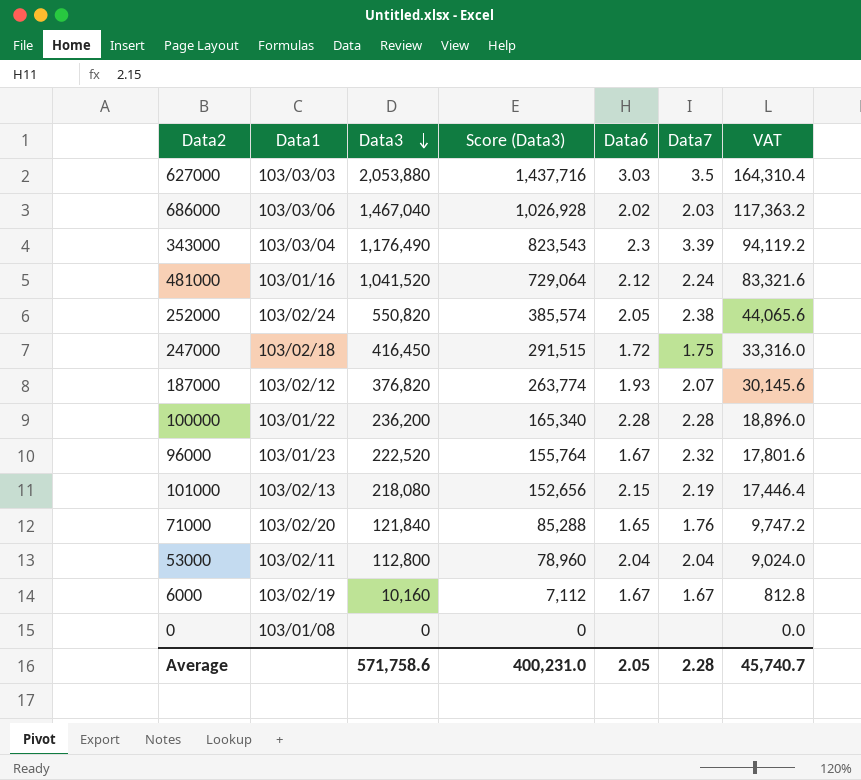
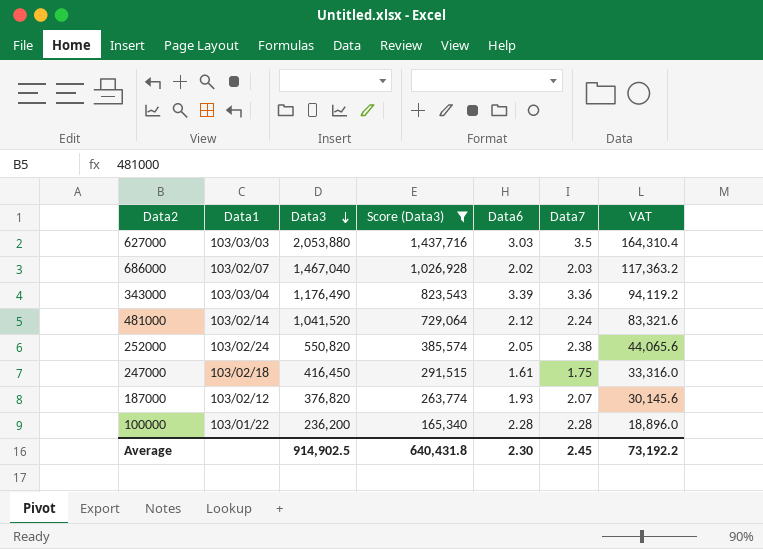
filter: none -> Score (Data3) >= 165,340
686000 | Data1: 103/03/06 -> 103/02/07
343000 | Data6: 2.3 -> 3.39
343000 | Data7: 3.39 -> 3.36
481000 | Data1: 103/01/16 -> 103/02/14
247000 | Data6: 1.72 -> 1.61
Average | Data3: 571,758.6 -> 914,902.5
Average | Score (Data3): 400,231.0 -> 640,431.8
Average | Data6: 2.05 -> 2.30
Average | Data7: 2.28 -> 2.45
Average | VAT: 45,740.7 -> 73,192.2

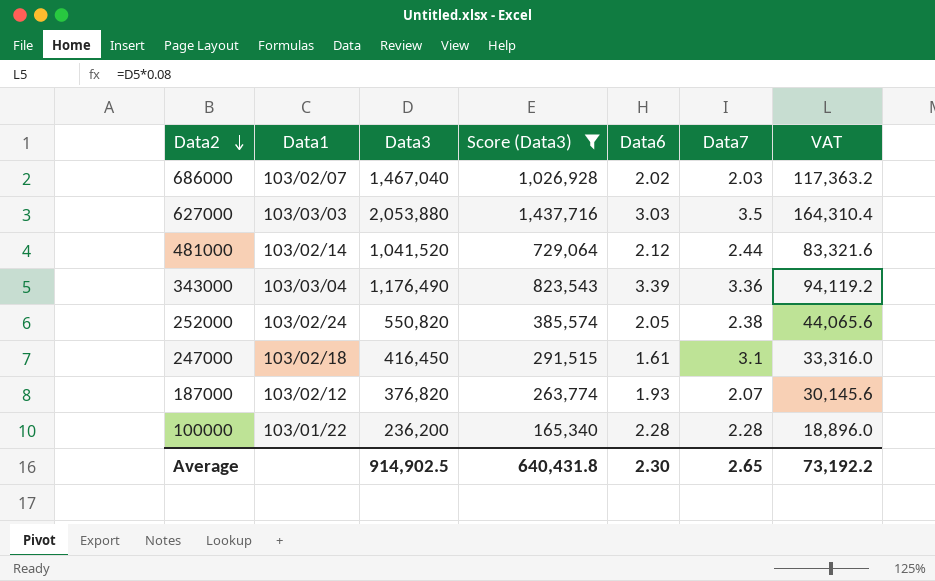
row order: Data3 descending -> Data2 descending
481000 | Data7: 2.24 -> 2.44
247000 | Data7: 1.75 -> 3.1
Average | Data7: 2.45 -> 2.65

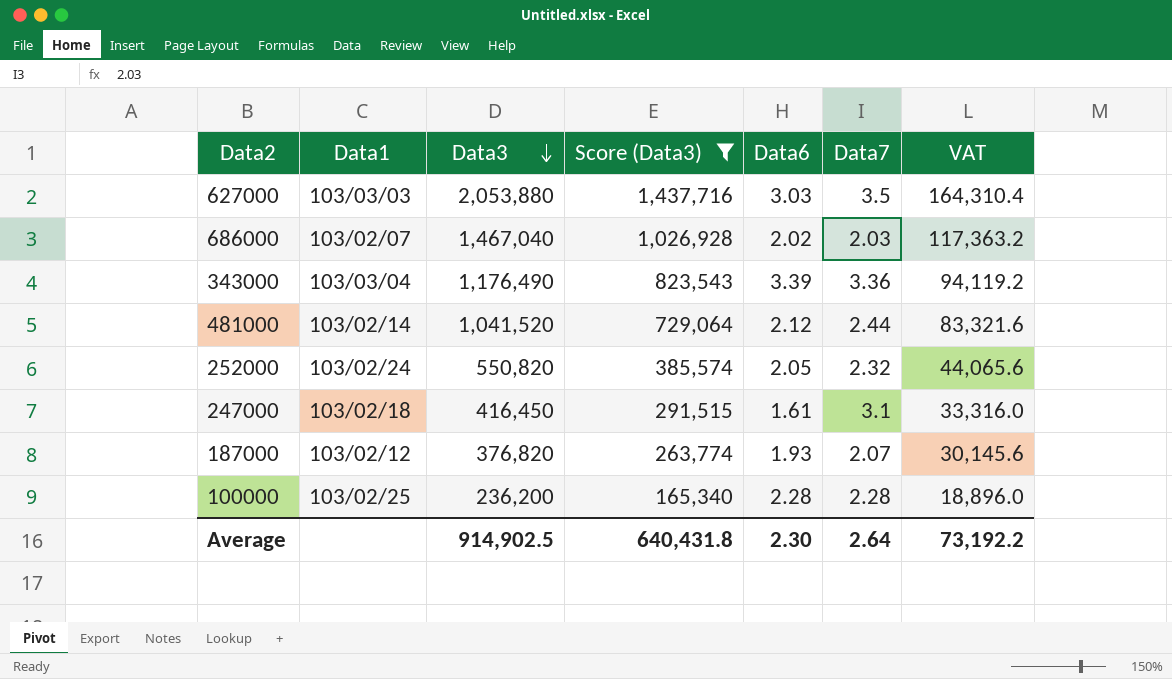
row order: Data2 descending -> Data3 descending
252000 | Data7: 2.38 -> 2.32
100000 | Data1: 103/01/22 -> 103/02/25
Average | Data7: 2.65 -> 2.64

